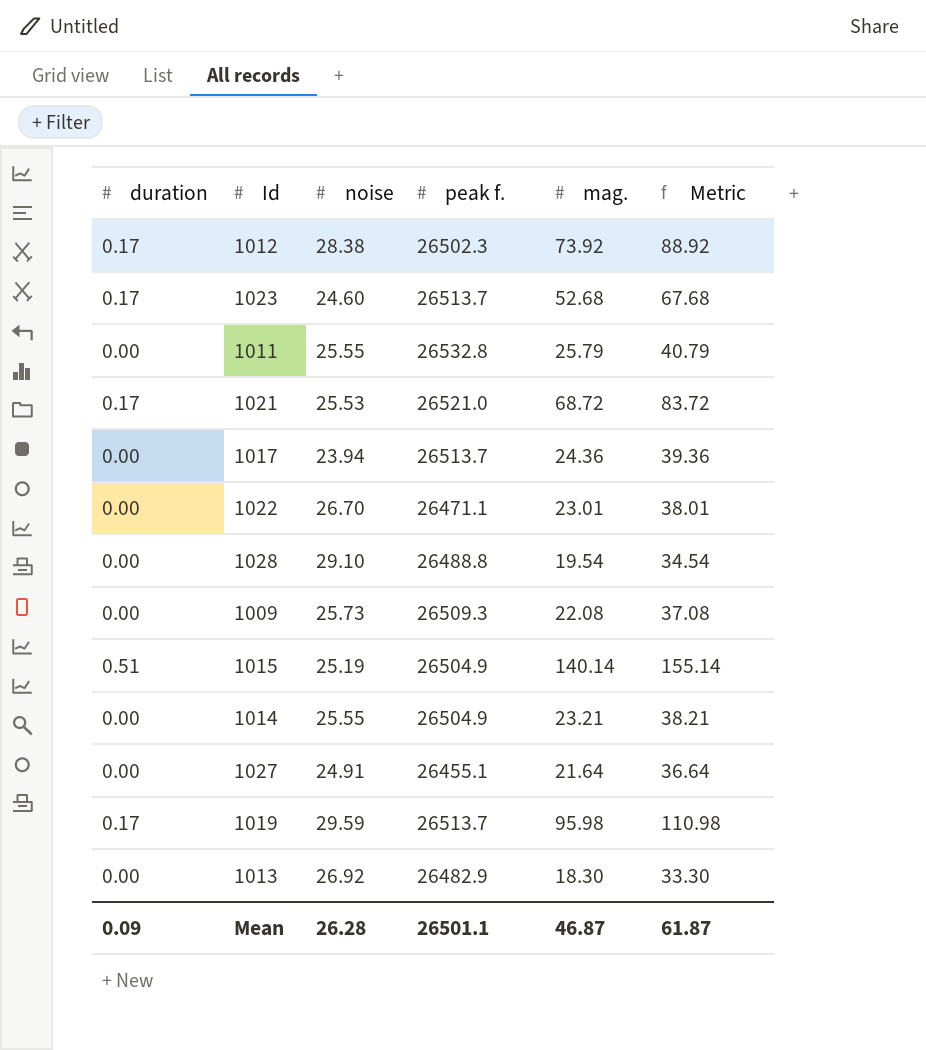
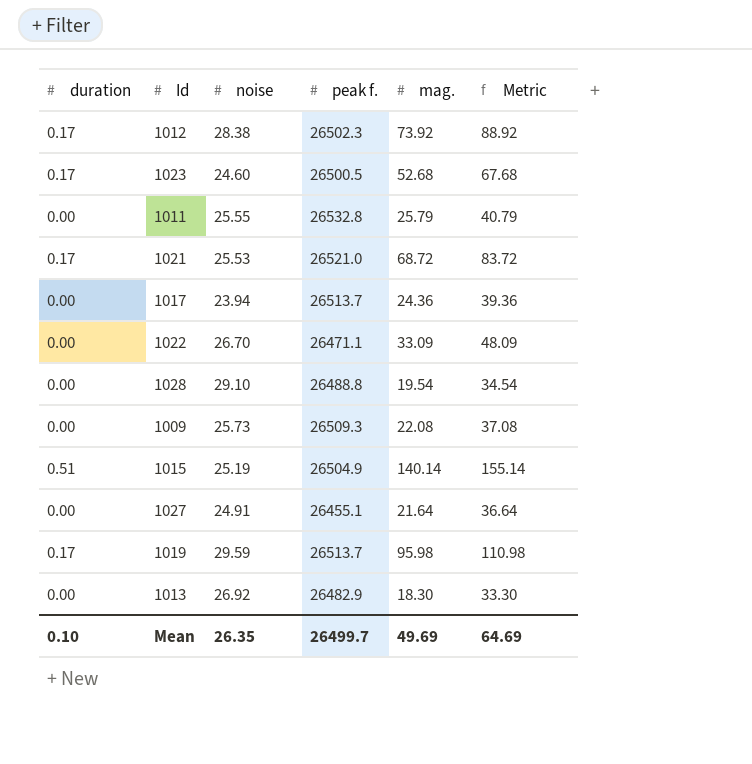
row 1014: 0.00 | 25.55 | 26504.9 | 23.21 | 38.21 -> none
1023 | peak f.: 26513.7 -> 26500.5
1022 | mag.: 23.01 -> 33.09
1022 | Metric: 38.01 -> 48.09
Mean | duration: 0.09 -> 0.10
Mean | noise: 26.28 -> 26.35
Mean | peak f.: 26501.1 -> 26499.7
Mean | mag.: 46.87 -> 49.69
Mean | Metric: 61.87 -> 64.69

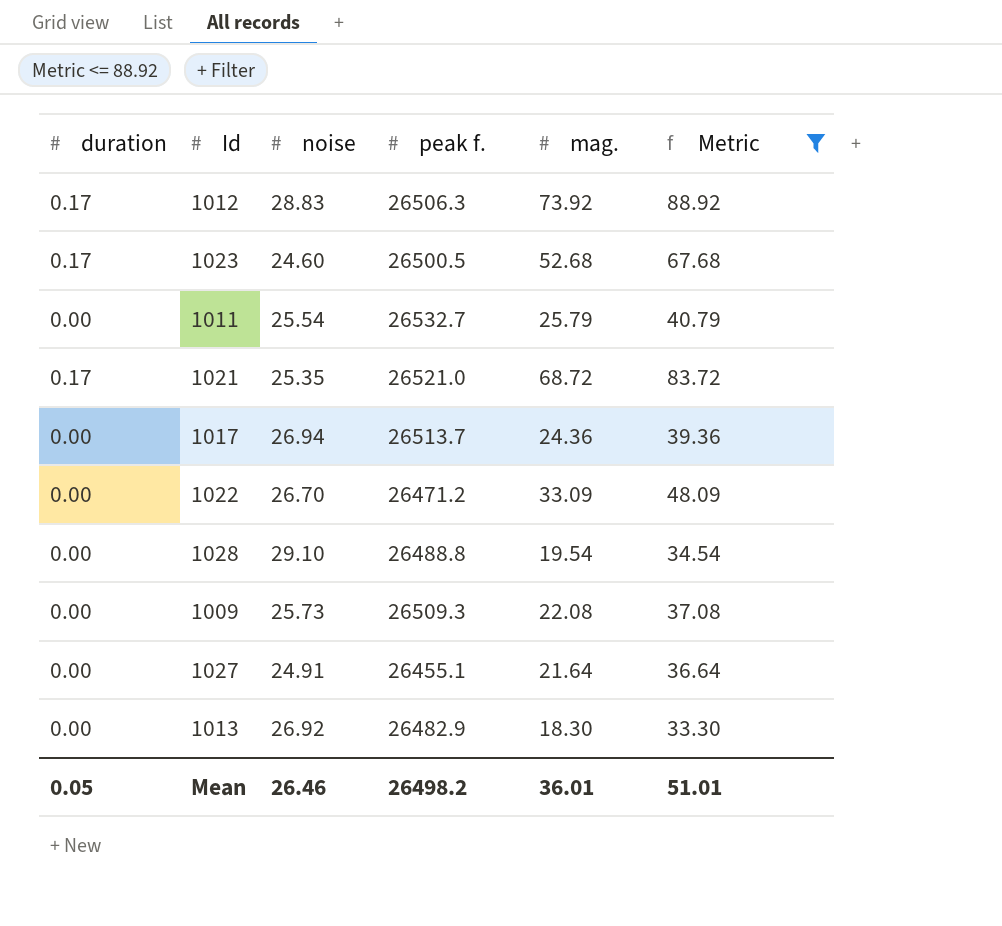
filter: none -> Metric <= 88.92
1012 | noise: 28.38 -> 28.83
1012 | peak f.: 26502.3 -> 26506.3
1011 | noise: 25.55 -> 25.54
1011 | peak f.: 26532.8 -> 26532.7
1021 | noise: 25.53 -> 25.35
1017 | noise: 23.94 -> 26.94
1022 | peak f.: 26471.1 -> 26471.2
Mean | duration: 0.10 -> 0.05
Mean | noise: 26.35 -> 26.46
Mean | peak f.: 26499.7 -> 26498.2
Mean | mag.: 49.69 -> 36.01
Mean | Metric: 64.69 -> 51.01

